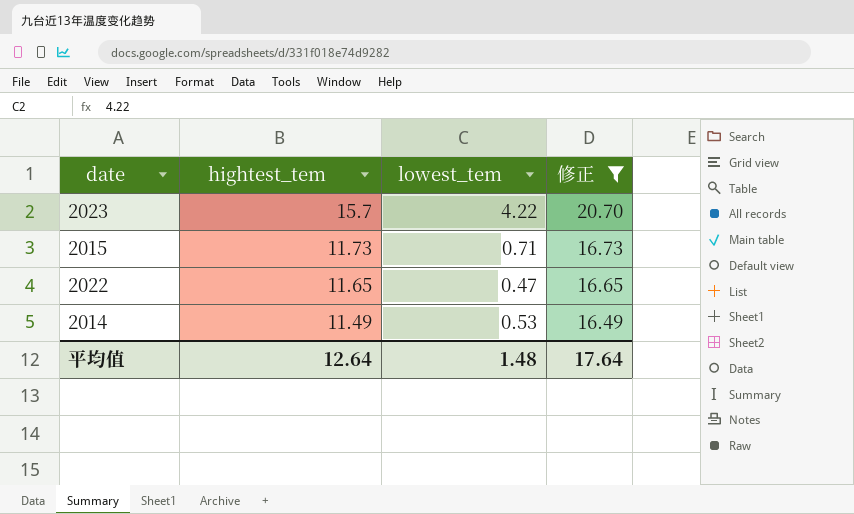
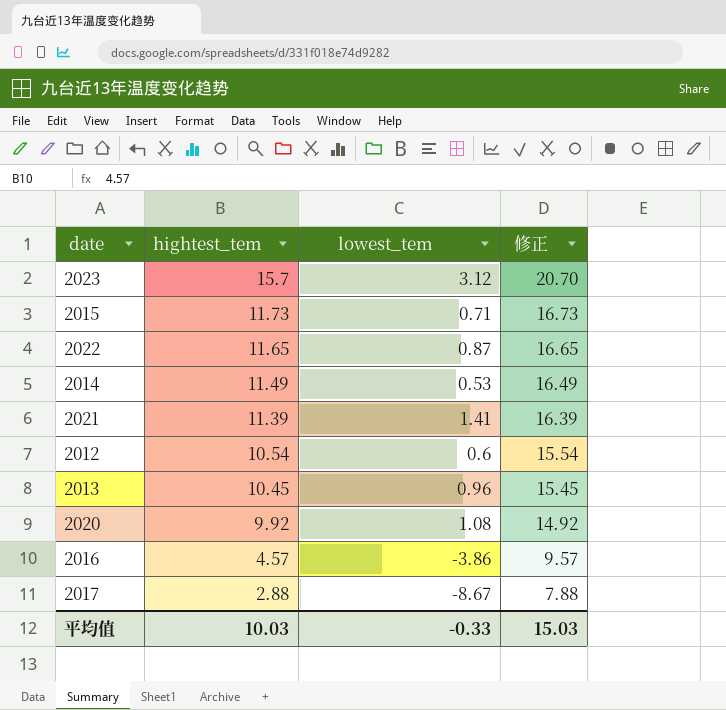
filter: 修正 >= 16.49 -> none
2023 | lowest_tem: 4.22 -> 3.12
2022 | lowest_tem: 0.47 -> 0.87
平均值 | hightest_tem: 12.64 -> 10.03
平均值 | lowest_tem: 1.48 -> -0.33
平均值 | 修正: 17.64 -> 15.03

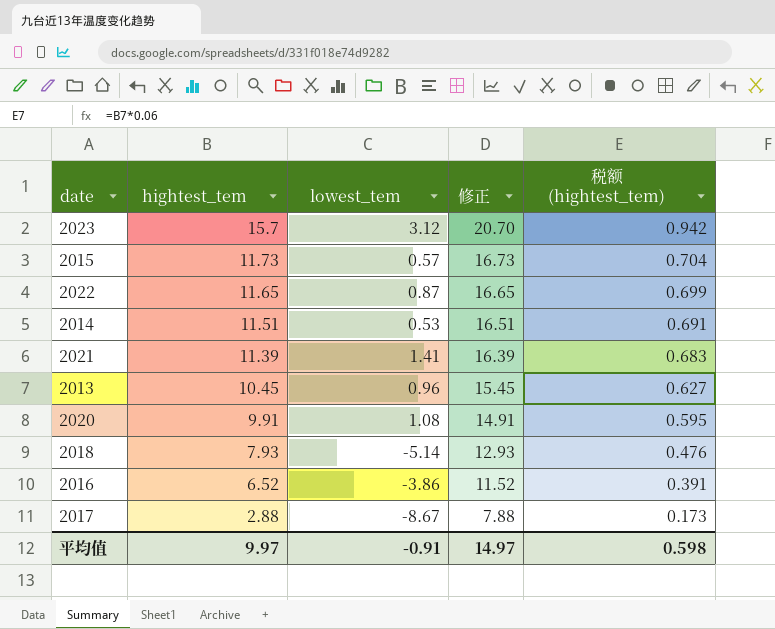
column 税额 (hightest_tem) | formula: none -> [hightest_tem] * 0.06
row 2012: 10.54 | 0.6 | 15.54 -> none
2015 | lowest_tem: 0.71 -> 0.57
2014 | hightest_tem: 11.49 -> 11.51
2014 | 修正: 16.49 -> 16.51
2020 | hightest_tem: 9.92 -> 9.91
2020 | 修正: 14.92 -> 14.91
row 2018: none -> 7.93 | -5.14 | 12.93 | 0.476
2016 | hightest_tem: 4.57 -> 6.52
2016 | 修正: 9.57 -> 11.52
平均值 | hightest_tem: 10.03 -> 9.97
平均值 | lowest_tem: -0.33 -> -0.91
平均值 | 修正: 15.03 -> 14.97

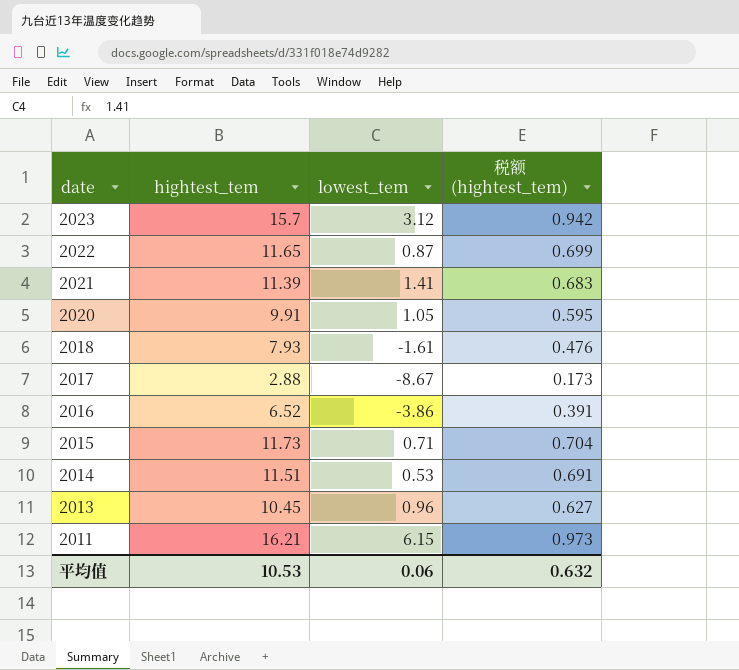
row order: hightest_tem descending -> date descending
column 修正 | formula: [hightest_tem] + 5 -> none
2020 | lowest_tem: 1.08 -> 1.05
2018 | lowest_tem: -5.14 -> -1.61
2015 | lowest_tem: 0.57 -> 0.71
row 2011: none -> 16.21 | 6.15 | 0.973
平均值 | hightest_tem: 9.97 -> 10.53
平均值 | lowest_tem: -0.91 -> 0.06
平均值 | 税额 (hightest_tem): 0.598 -> 0.632

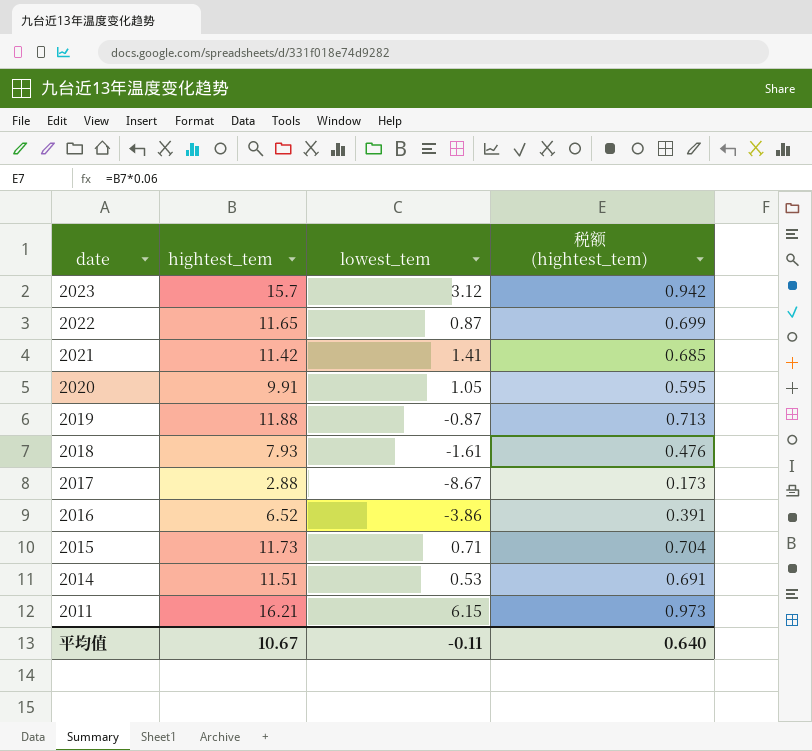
row 2013: 10.45 | 0.96 | 0.627 -> none
2021 | hightest_tem: 11.39 -> 11.42
2021 | 税额 (hightest_tem): 0.683 -> 0.685
row 2019: none -> 11.88 | -0.87 | 0.713
平均值 | hightest_tem: 10.53 -> 10.67
平均值 | lowest_tem: 0.06 -> -0.11
平均值 | 税额 (hightest_tem): 0.632 -> 0.640

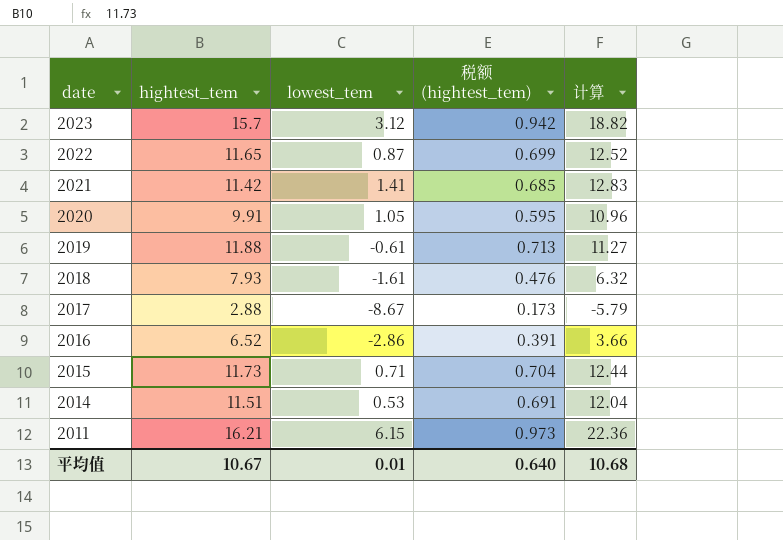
column 计算 | formula: none -> [hightest_tem] + [lowest_tem]
2019 | lowest_tem: -0.87 -> -0.61
2016 | lowest_tem: -3.86 -> -2.86
平均值 | lowest_tem: -0.11 -> 0.01

